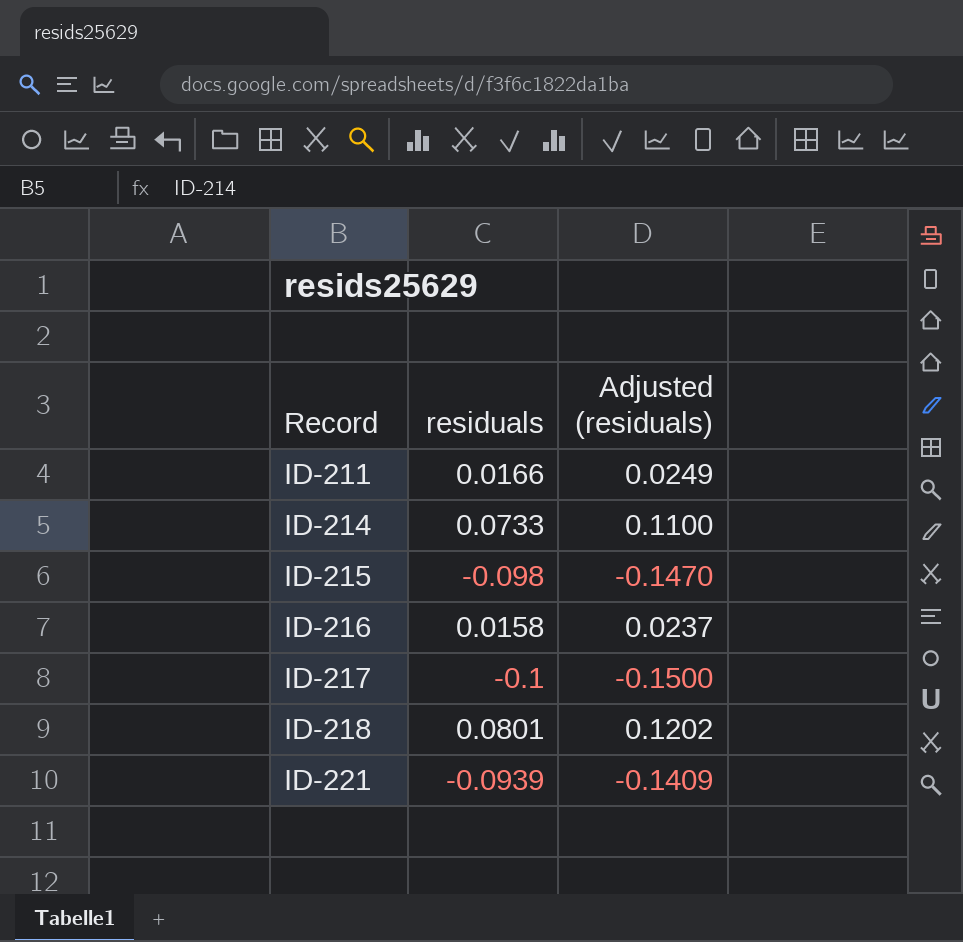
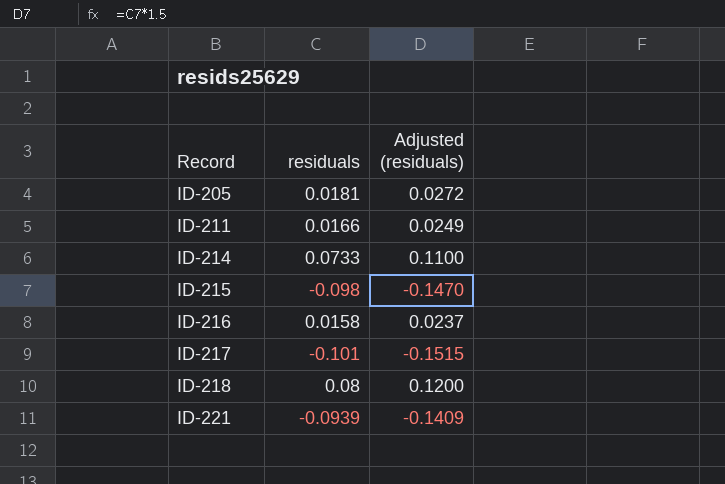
row ID-205: none -> 0.0181 | 0.0272
ID-217 | residuals: -0.1 -> -0.101
ID-217 | Adjusted (residuals): -0.1500 -> -0.1515
ID-218 | residuals: 0.0801 -> 0.08
ID-218 | Adjusted (residuals): 0.1202 -> 0.1200

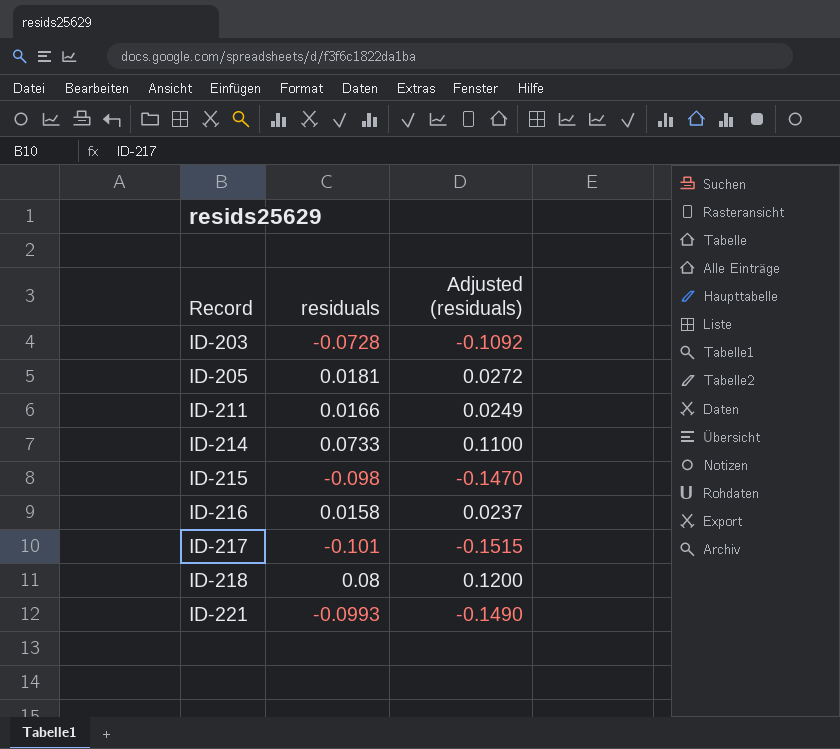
row ID-203: none -> -0.0728 | -0.1092
ID-221 | residuals: -0.0939 -> -0.0993
ID-221 | Adjusted (residuals): -0.1409 -> -0.1490

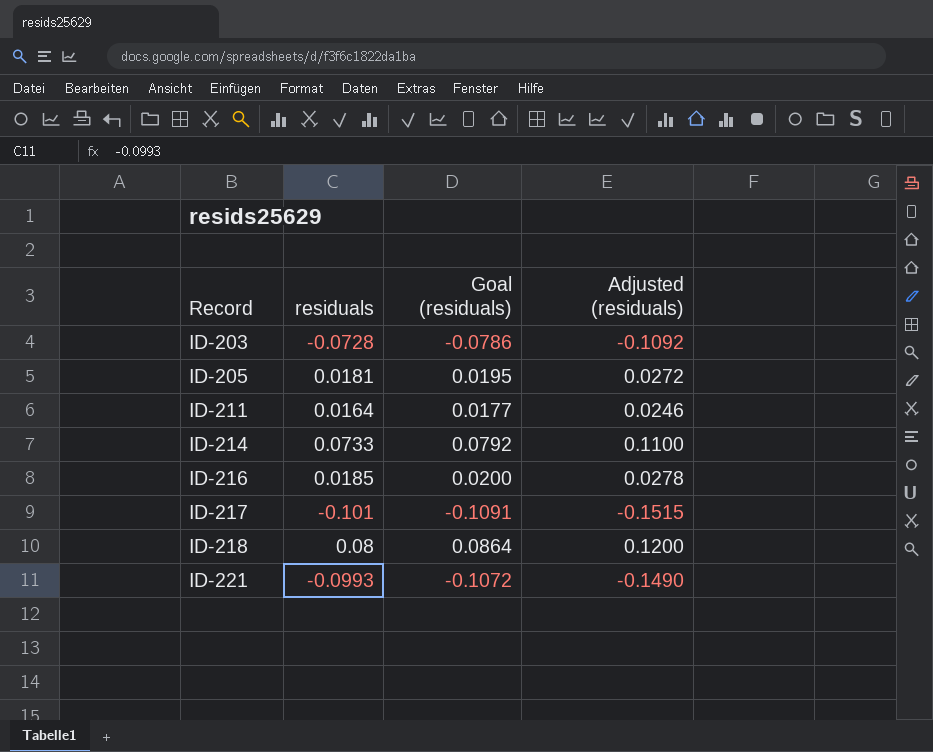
column Goal (residuals) | formula: none -> [residuals] * 1.08
row ID-215: -0.098 | -0.1470 -> none
ID-211 | residuals: 0.0166 -> 0.0164
ID-211 | Adjusted (residuals): 0.0249 -> 0.0246
ID-216 | residuals: 0.0158 -> 0.0185
ID-216 | Adjusted (residuals): 0.0237 -> 0.0278

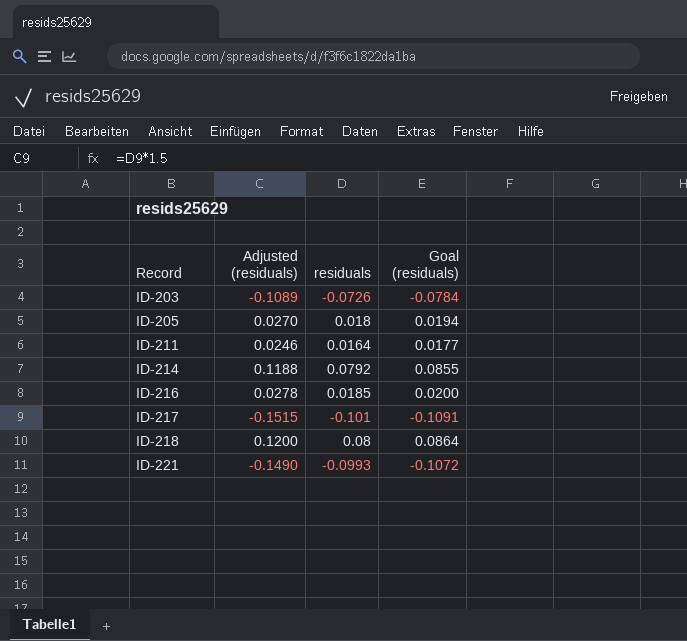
column Adjusted (residuals) | position: 4 -> 2
ID-203 | Adjusted (residuals): -0.1092 -> -0.1089
ID-203 | residuals: -0.0728 -> -0.0726
ID-203 | Goal (residuals): -0.0786 -> -0.0784
ID-205 | Adjusted (residuals): 0.0272 -> 0.0270
ID-205 | residuals: 0.0181 -> 0.018
ID-205 | Goal (residuals): 0.0195 -> 0.0194
ID-214 | Adjusted (residuals): 0.1100 -> 0.1188
ID-214 | residuals: 0.0733 -> 0.0792
ID-214 | Goal (residuals): 0.0792 -> 0.0855

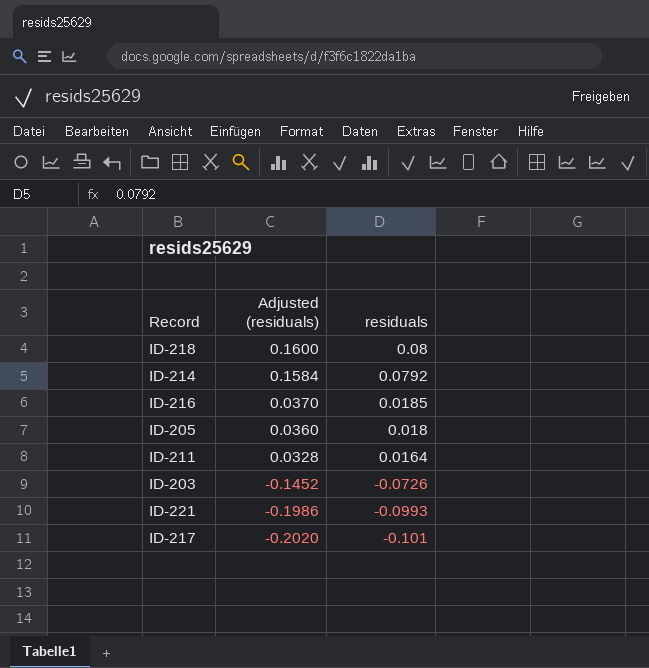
row order: Record ascending -> Adjusted (residuals) descending
column Goal (residuals) | formula: [residuals] * 1.08 -> none
column Adjusted (residuals) | formula: [residuals] * 1.5 -> [residuals] * 2

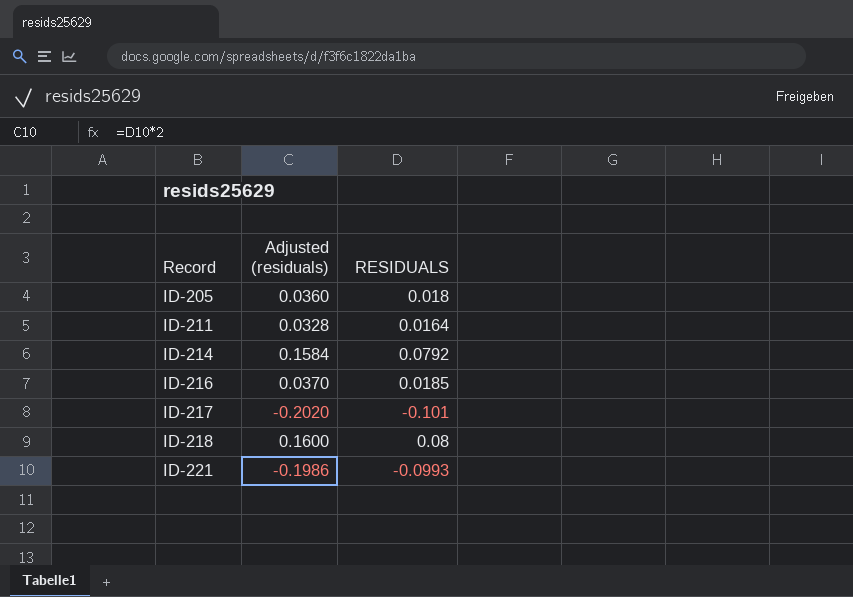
row order: Adjusted (residuals) descending -> Record ascending
column name: residuals -> RESIDUALS
row ID-203: -0.1452 | -0.0726 -> none

